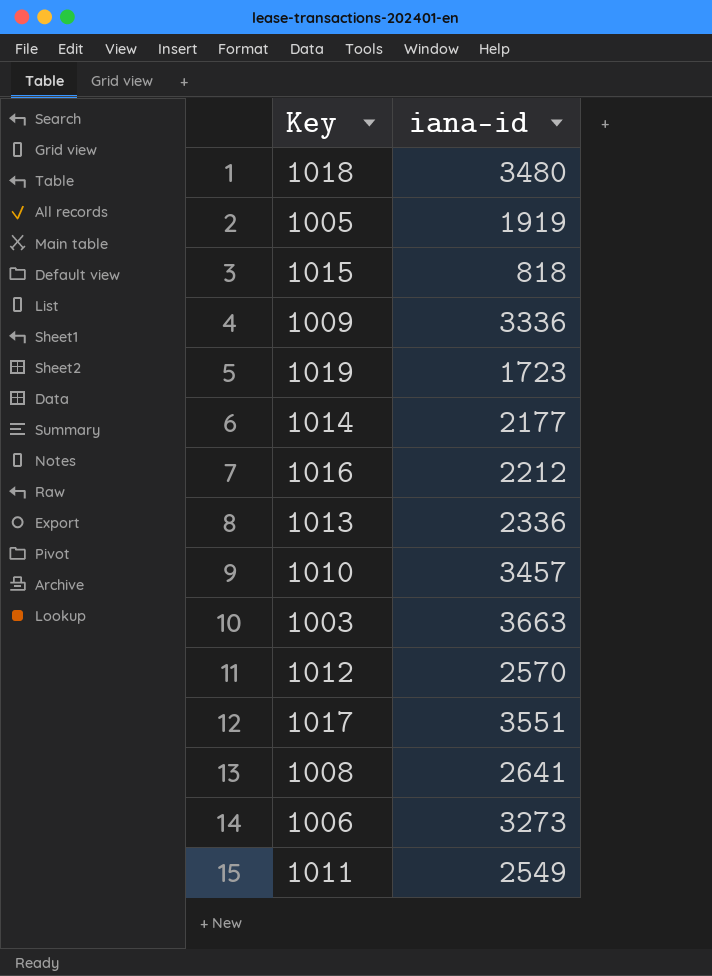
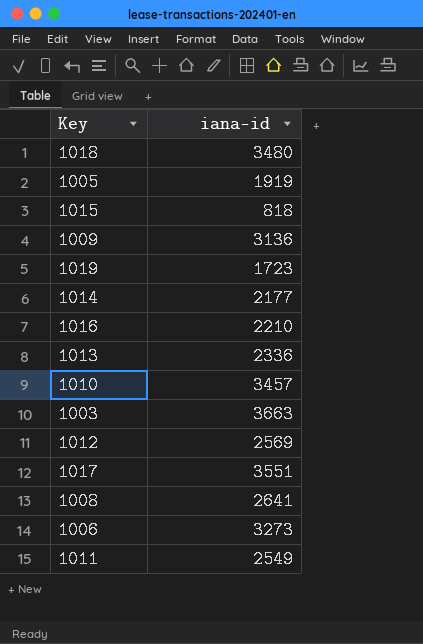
1009 | iana-id: 3336 -> 3136
1016 | iana-id: 2212 -> 2210
1012 | iana-id: 2570 -> 2569

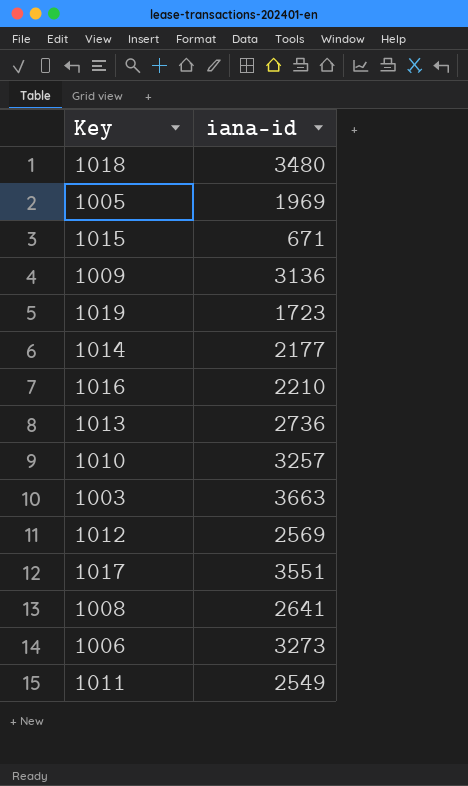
1005 | iana-id: 1919 -> 1969
1015 | iana-id: 818 -> 671
1013 | iana-id: 2336 -> 2736
1010 | iana-id: 3457 -> 3257

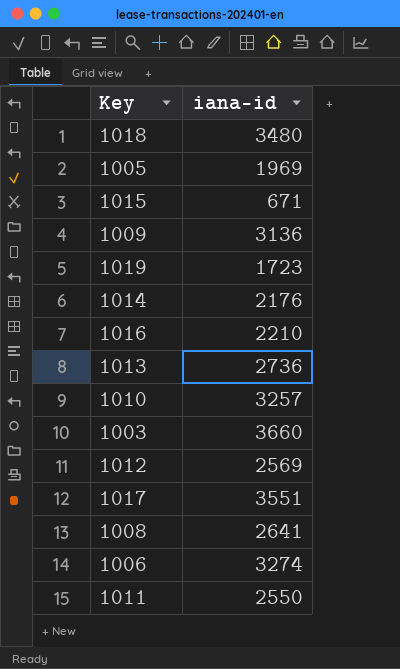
1014 | iana-id: 2177 -> 2176
1003 | iana-id: 3663 -> 3660
1006 | iana-id: 3273 -> 3274
1011 | iana-id: 2549 -> 2550

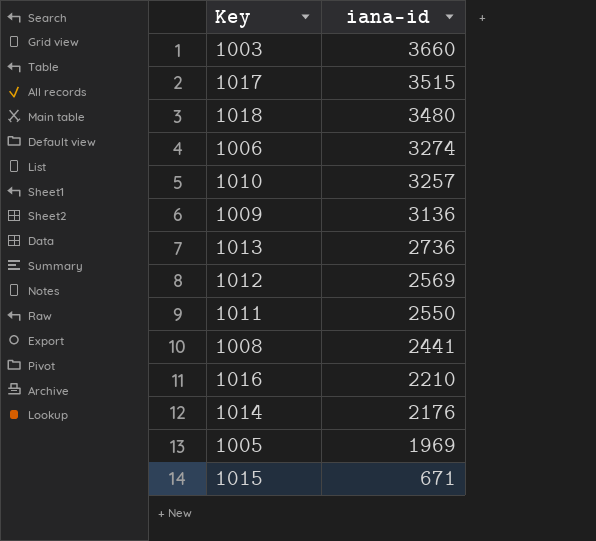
row order: none -> iana-id descending
row 1019: 1723 -> none
1017 | iana-id: 3551 -> 3515
1008 | iana-id: 2641 -> 2441

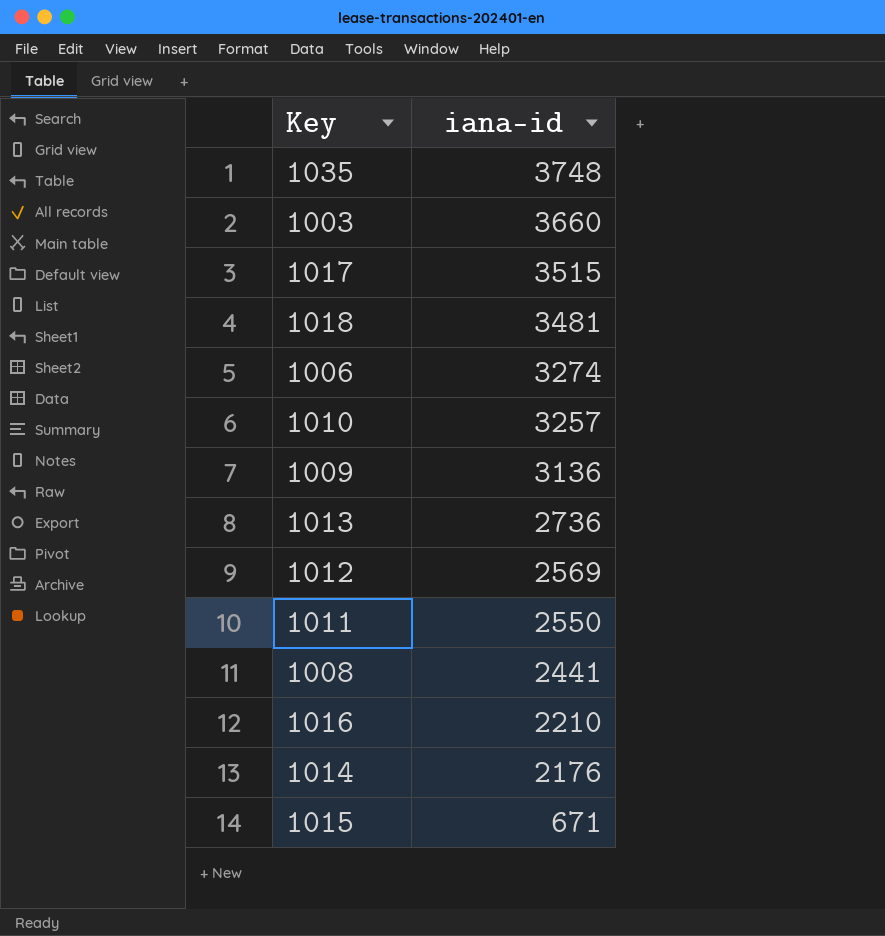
row 1005: 1969 -> none
row 1035: none -> 3748
1018 | iana-id: 3480 -> 3481

